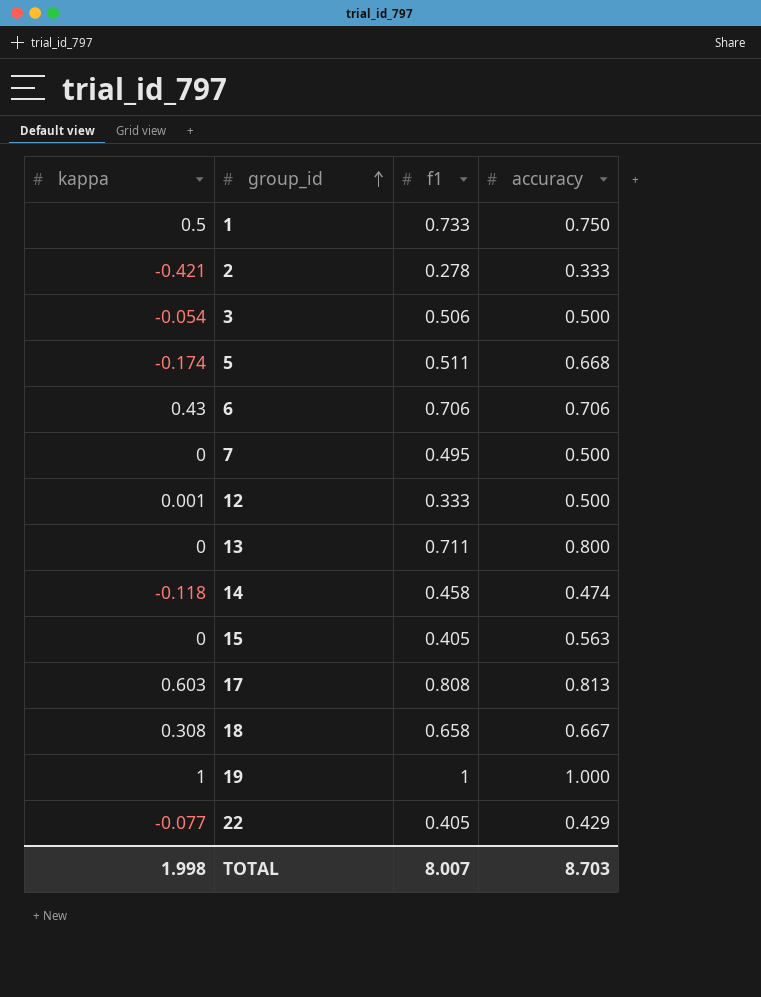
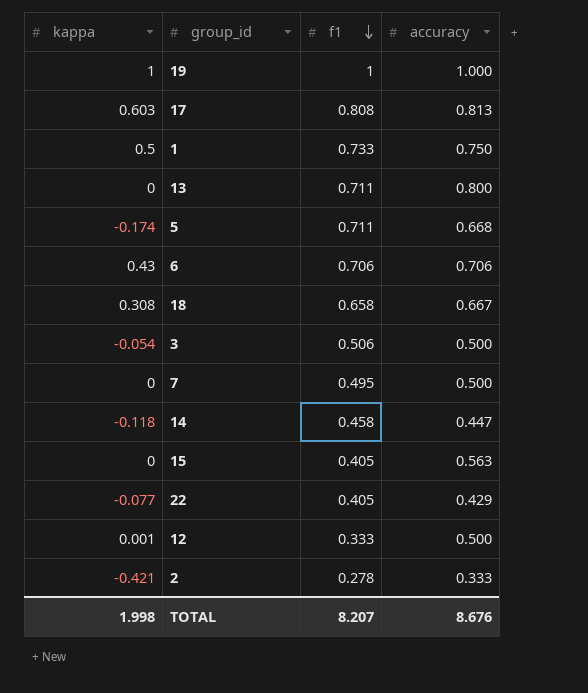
row order: group_id ascending -> f1 descending
5 | f1: 0.511 -> 0.711
14 | accuracy: 0.474 -> 0.447
TOTAL | f1: 8.007 -> 8.207
TOTAL | accuracy: 8.703 -> 8.676

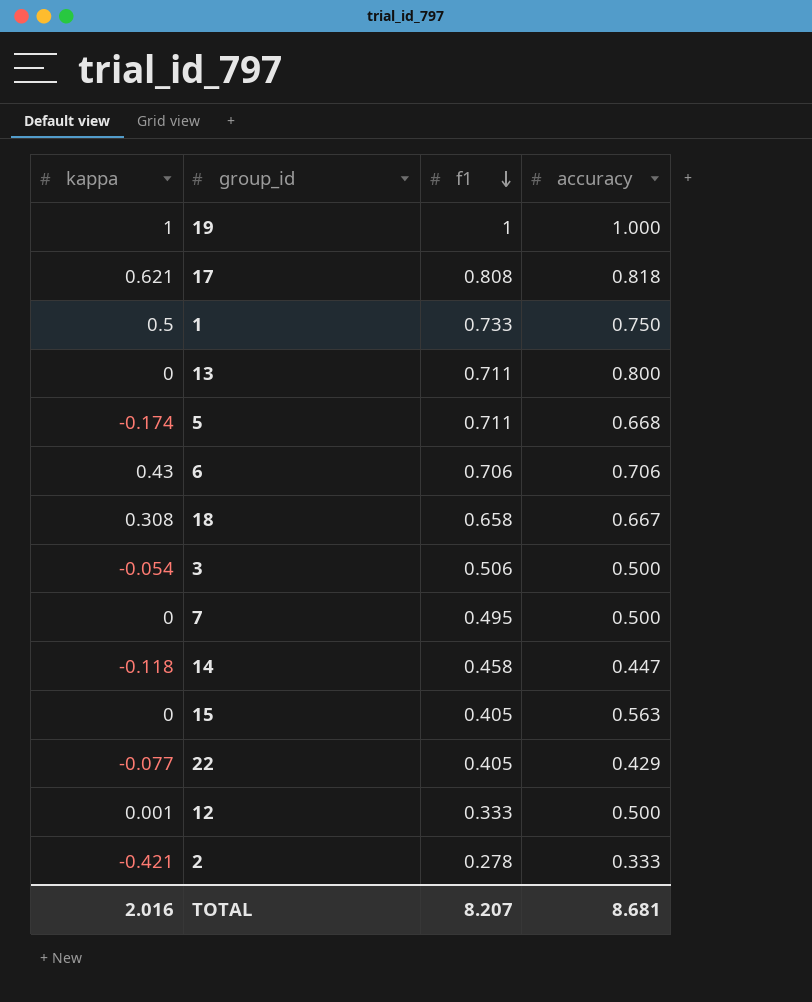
17 | kappa: 0.603 -> 0.621
17 | accuracy: 0.813 -> 0.818
TOTAL | kappa: 1.998 -> 2.016
TOTAL | accuracy: 8.676 -> 8.681

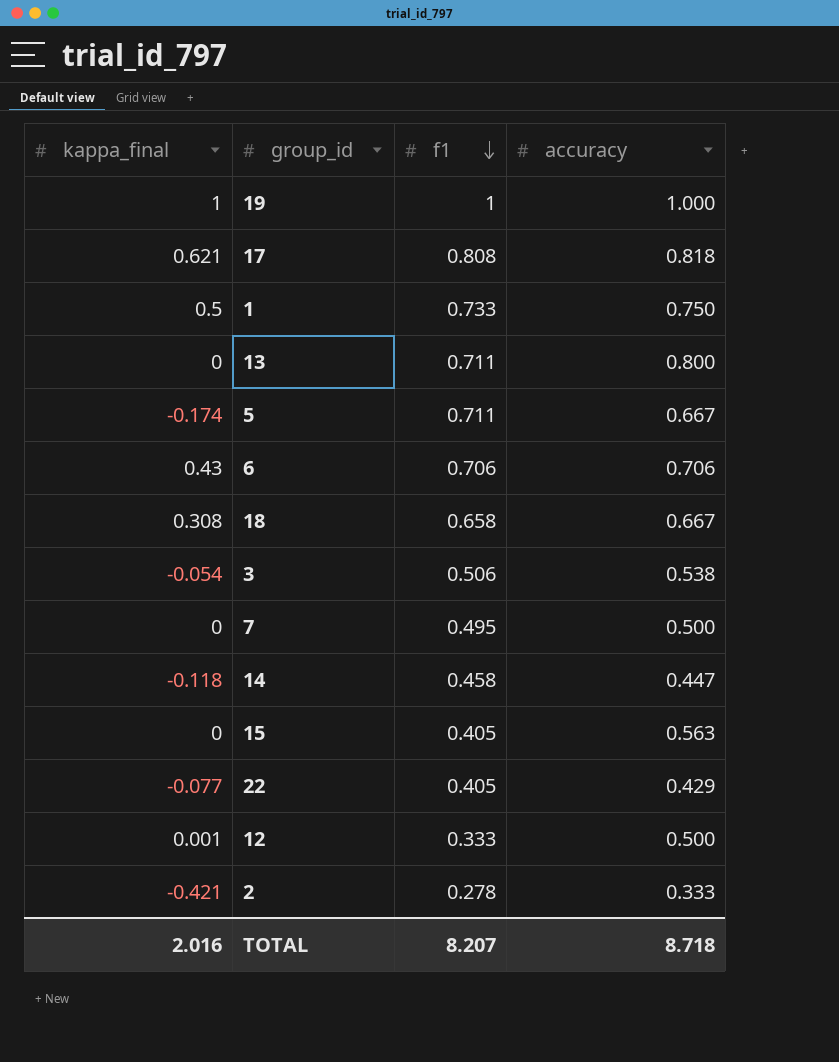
column name: kappa -> kappa_final
5 | accuracy: 0.668 -> 0.667
3 | accuracy: 0.500 -> 0.538
TOTAL | accuracy: 8.681 -> 8.718

